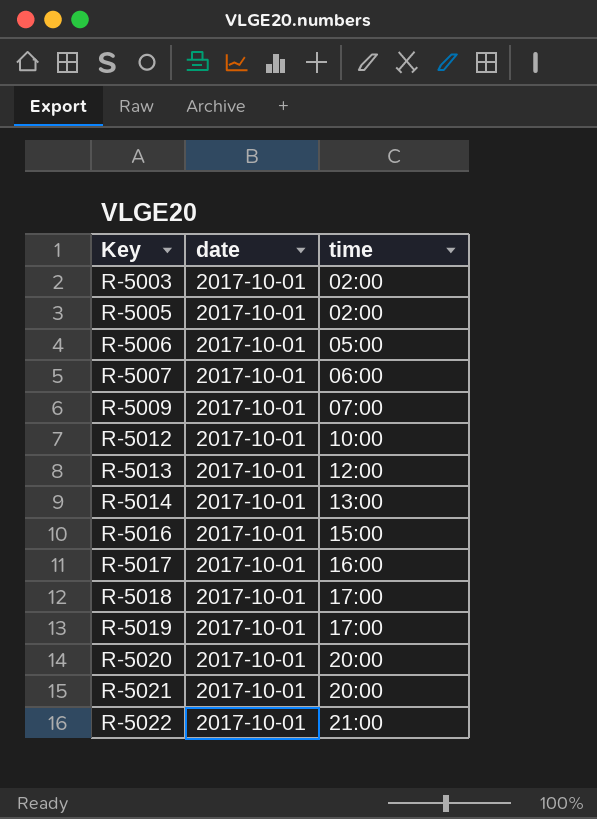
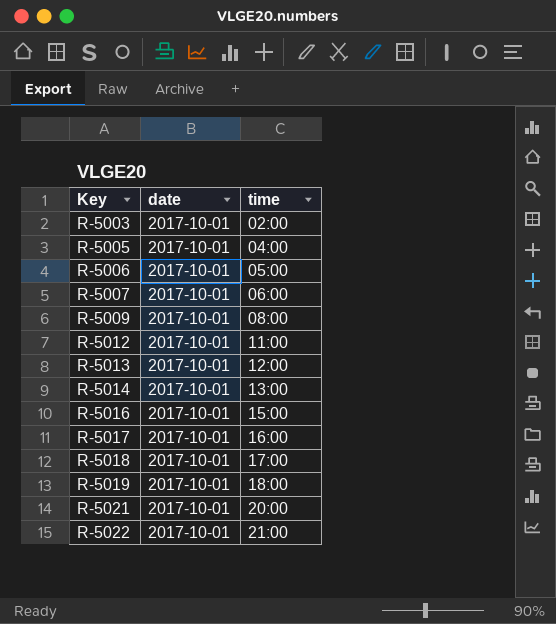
row R-5020: 2017-10-01 | 20:00 -> none
R-5005 | time: 02:00 -> 04:00
R-5009 | time: 07:00 -> 08:00
R-5012 | time: 10:00 -> 11:00
R-5019 | time: 17:00 -> 18:00

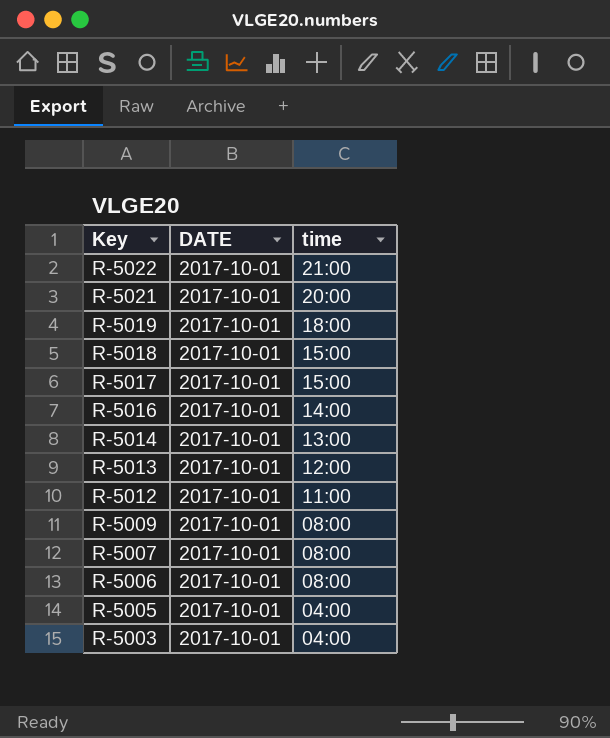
row order: Key ascending -> Key descending
column name: date -> DATE
R-5018 | time: 17:00 -> 15:00
R-5017 | time: 16:00 -> 15:00
R-5016 | time: 15:00 -> 14:00
R-5007 | time: 06:00 -> 08:00
R-5006 | time: 05:00 -> 08:00
R-5003 | time: 02:00 -> 04:00

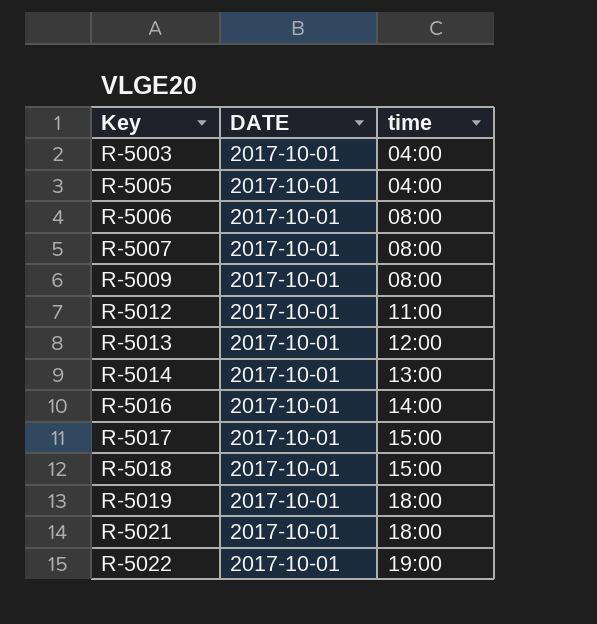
row order: Key descending -> Key ascending
R-5021 | time: 20:00 -> 18:00
R-5022 | time: 21:00 -> 19:00

